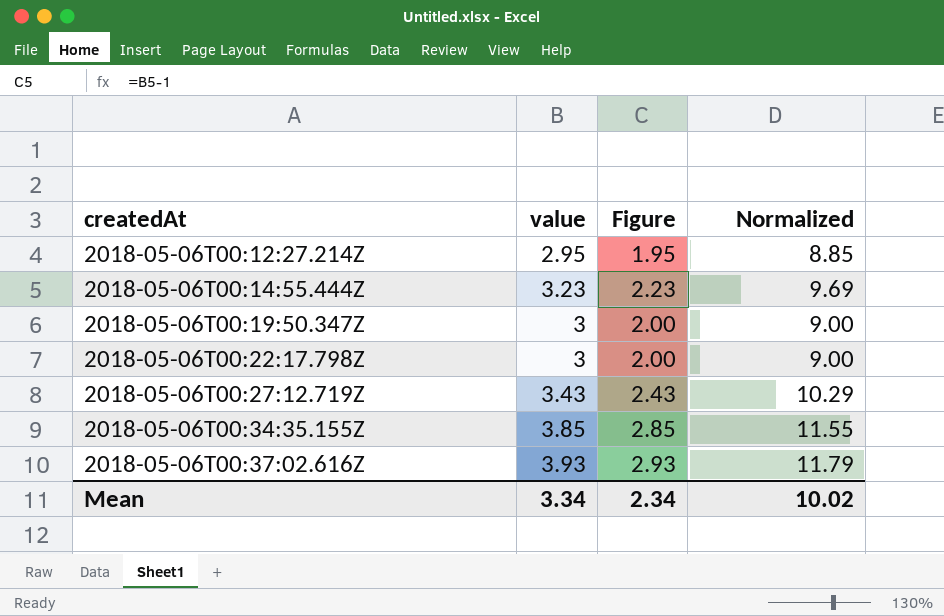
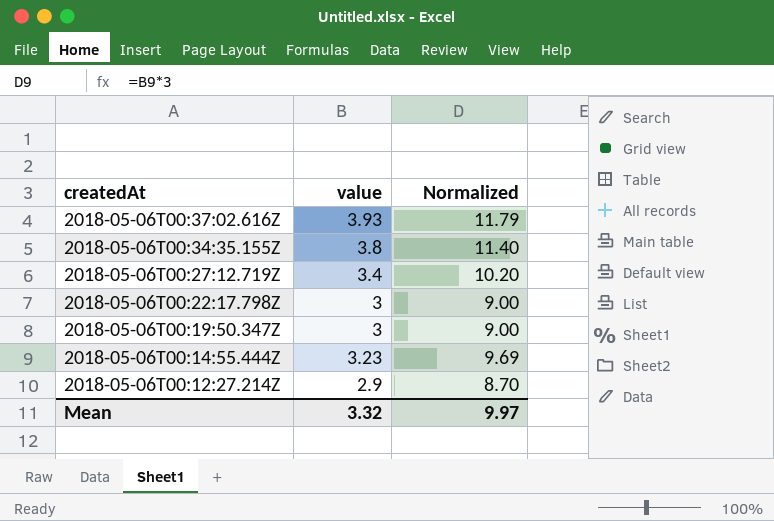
row order: createdAt ascending -> createdAt descending
column Figure | formula: [value] - 1 -> none
2018-05-06T00:34:35.155Z | value: 3.85 -> 3.8
2018-05-06T00:34:35.155Z | Normalized: 11.55 -> 11.40
2018-05-06T00:27:12.719Z | value: 3.43 -> 3.4
2018-05-06T00:27:12.719Z | Normalized: 10.29 -> 10.20
2018-05-06T00:12:27.214Z | value: 2.95 -> 2.9
2018-05-06T00:12:27.214Z | Normalized: 8.85 -> 8.70
Mean | value: 3.34 -> 3.32
Mean | Normalized: 10.02 -> 9.97

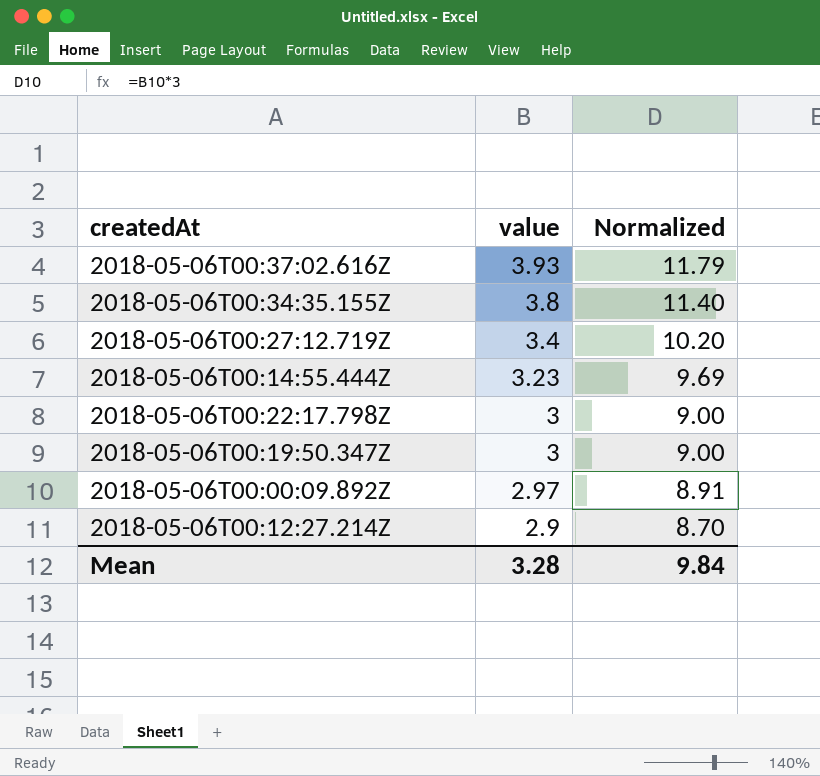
row order: createdAt descending -> value descending
row 2018-05-06T00:00:09.892Z: none -> 2.97 | 8.91
Mean | value: 3.32 -> 3.28
Mean | Normalized: 9.97 -> 9.84

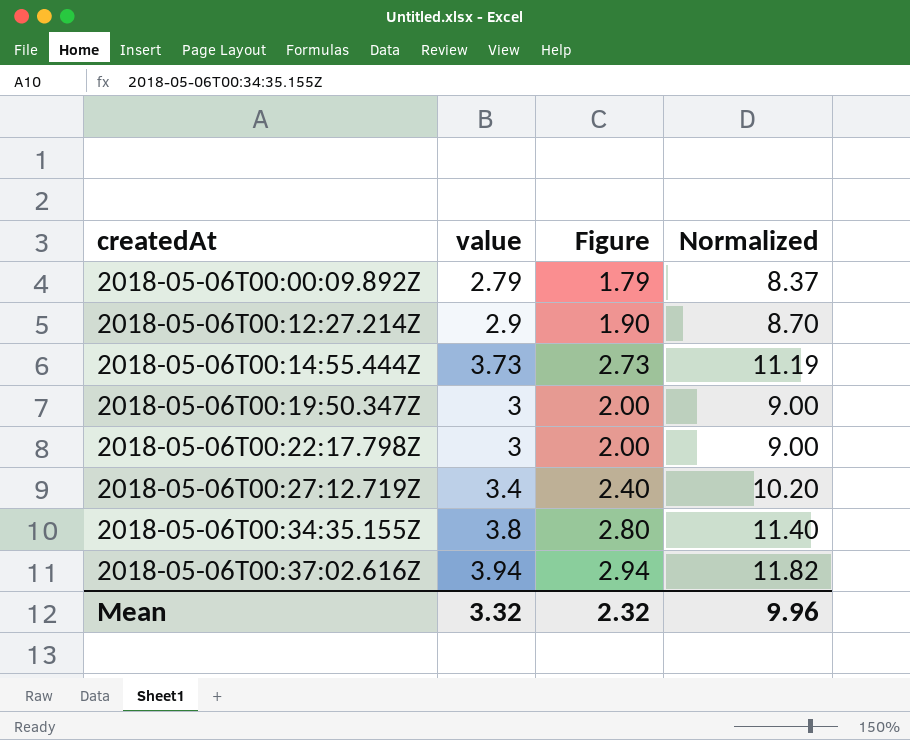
row order: value descending -> createdAt ascending
column Figure | formula: none -> [value] - 1
2018-05-06T00:00:09.892Z | value: 2.97 -> 2.79
2018-05-06T00:00:09.892Z | Normalized: 8.91 -> 8.37
2018-05-06T00:14:55.444Z | value: 3.23 -> 3.73
2018-05-06T00:14:55.444Z | Normalized: 9.69 -> 11.19
2018-05-06T00:37:02.616Z | value: 3.93 -> 3.94
2018-05-06T00:37:02.616Z | Normalized: 11.79 -> 11.82
Mean | value: 3.28 -> 3.32
Mean | Normalized: 9.84 -> 9.96

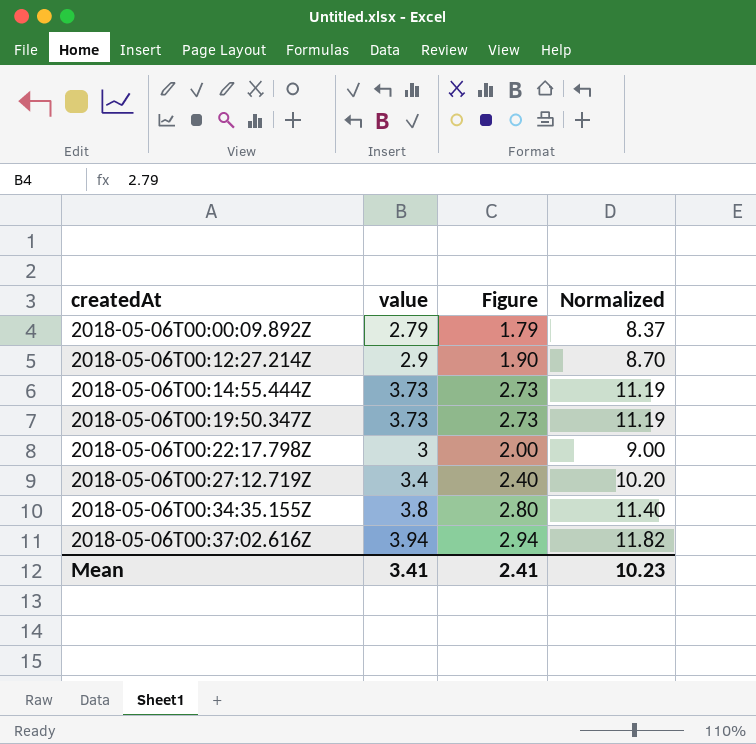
2018-05-06T00:19:50.347Z | value: 3 -> 3.73
2018-05-06T00:19:50.347Z | Figure: 2.00 -> 2.73
2018-05-06T00:19:50.347Z | Normalized: 9.00 -> 11.19
Mean | value: 3.32 -> 3.41
Mean | Figure: 2.32 -> 2.41
Mean | Normalized: 9.96 -> 10.23

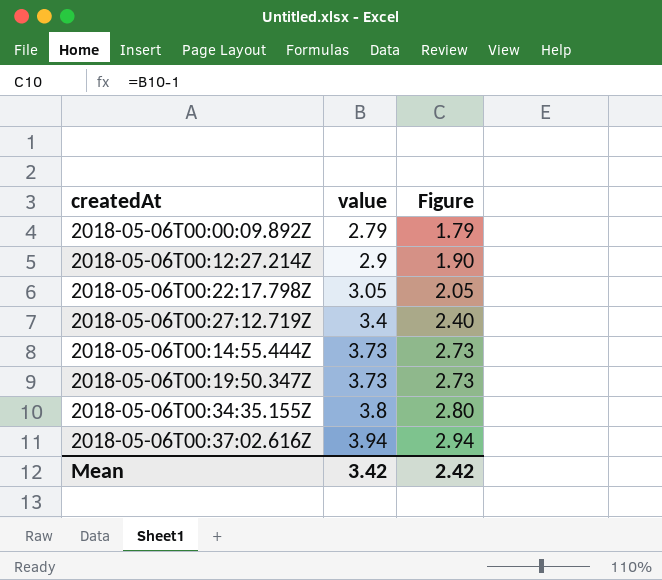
row order: createdAt ascending -> value ascending
column Normalized | formula: [value] * 3 -> none
2018-05-06T00:22:17.798Z | value: 3 -> 3.05
2018-05-06T00:22:17.798Z | Figure: 2.00 -> 2.05
Mean | value: 3.41 -> 3.42
Mean | Figure: 2.41 -> 2.42

